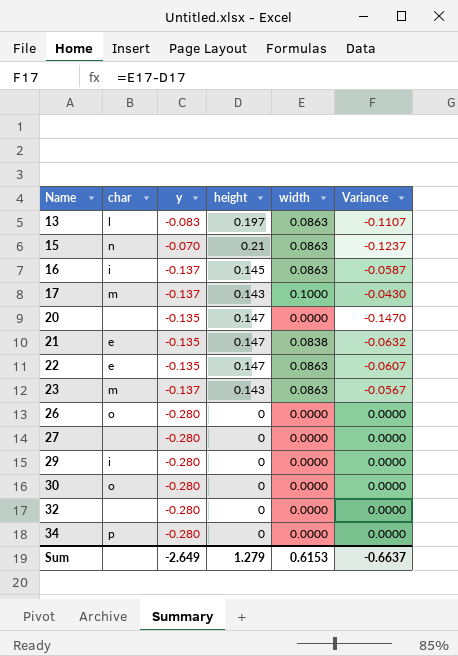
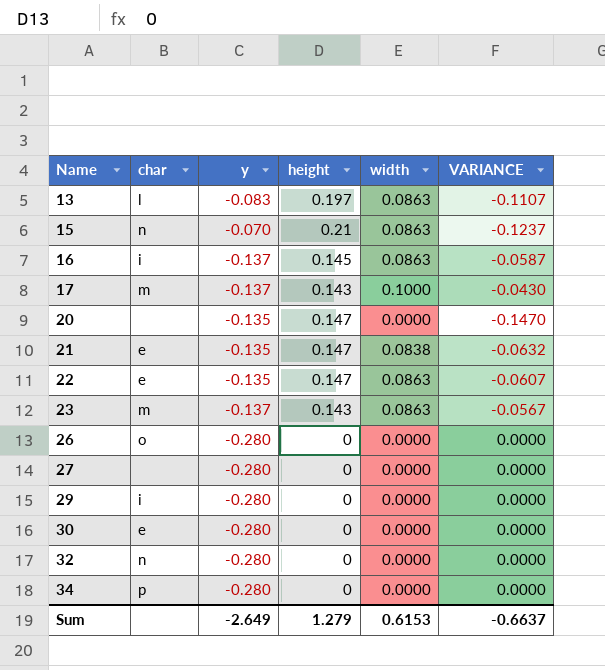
column name: Variance -> VARIANCE
30 | char: o -> e
32 | char: none -> n

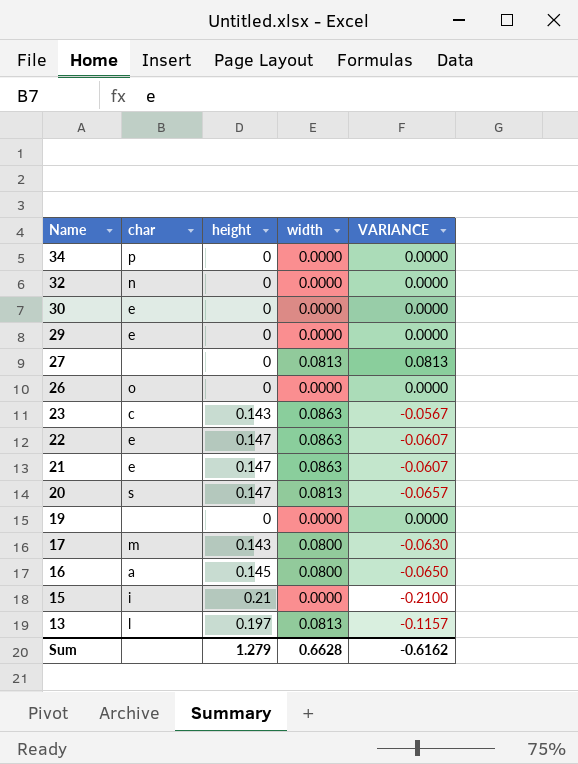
row order: Name ascending -> Name descending
column y | position: 3 -> none
29 | char: i -> e
27 | width: 0.0000 -> 0.0813
27 | VARIANCE: 0.0000 -> 0.0813
23 | char: m -> c
21 | width: 0.0838 -> 0.0863
21 | VARIANCE: -0.0632 -> -0.0607
20 | char: none -> s
20 | width: 0.0000 -> 0.0813
20 | VARIANCE: -0.1470 -> -0.0657
row 19: none -> none | 0 | 0.0000 | 0.0000
17 | width: 0.1000 -> 0.0800
17 | VARIANCE: -0.0430 -> -0.0630
16 | char: i -> a
16 | width: 0.0863 -> 0.0800
16 | VARIANCE: -0.0587 -> -0.0650
15 | char: n -> i
15 | width: 0.0863 -> 0.0000
15 | VARIANCE: -0.1237 -> -0.2100
13 | width: 0.0863 -> 0.0813
13 | VARIANCE: -0.1107 -> -0.1157
Sum | width: 0.6153 -> 0.6628
Sum | VARIANCE: -0.6637 -> -0.6162

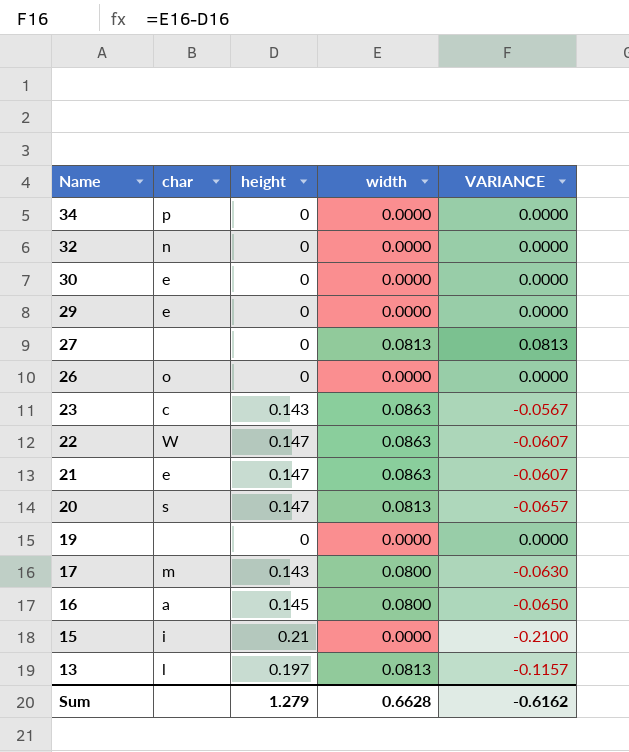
22 | char: e -> W

